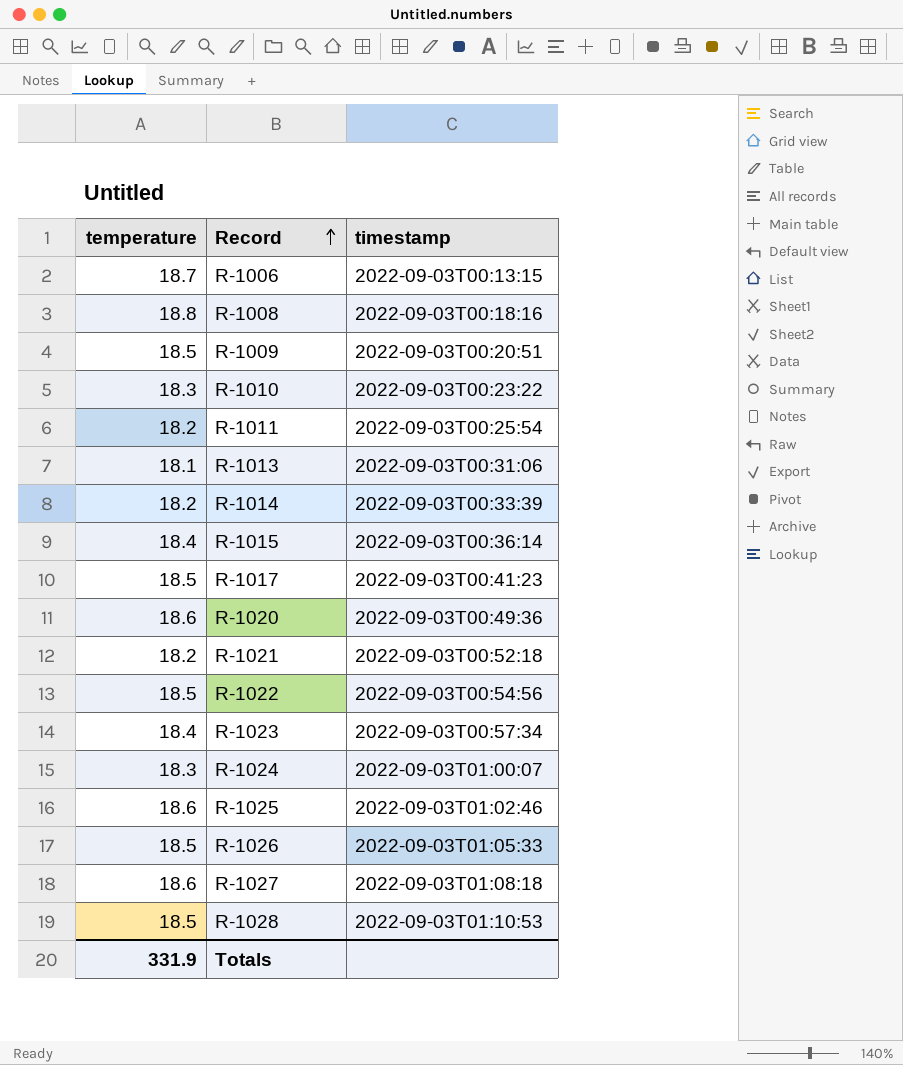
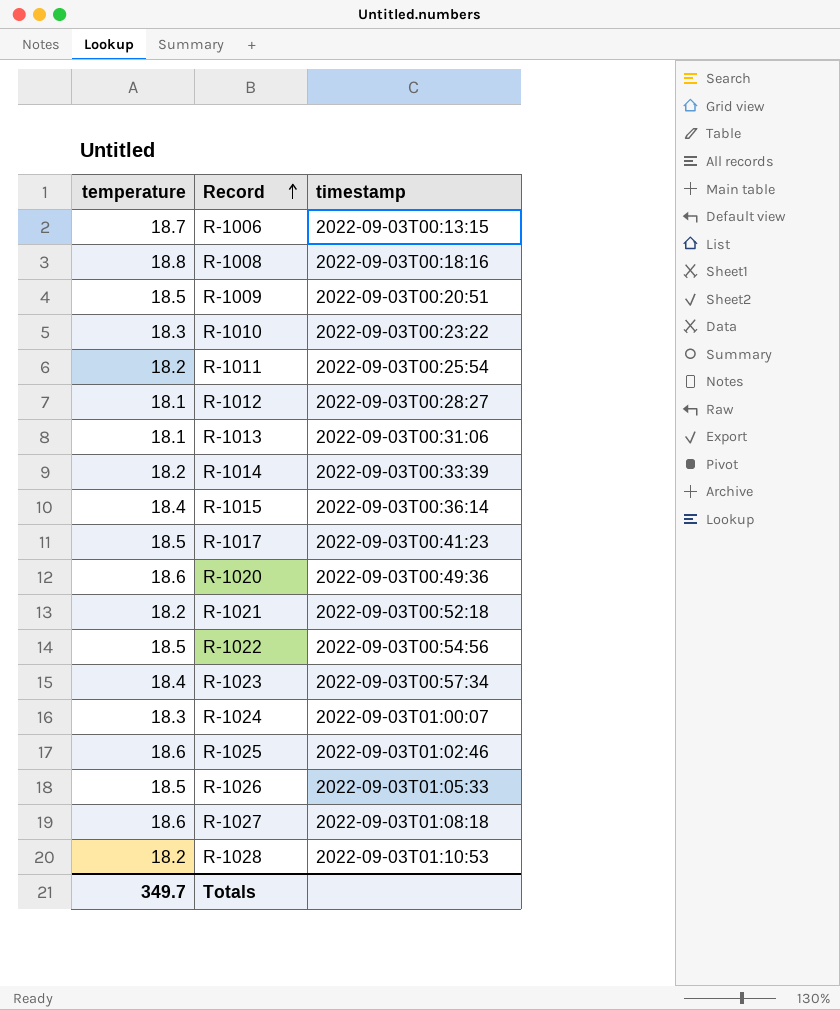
row R-1012: none -> 18.1 | 2022-09-03T00:28:27
R-1028 | temperature: 18.5 -> 18.2
Totals | temperature: 331.9 -> 349.7

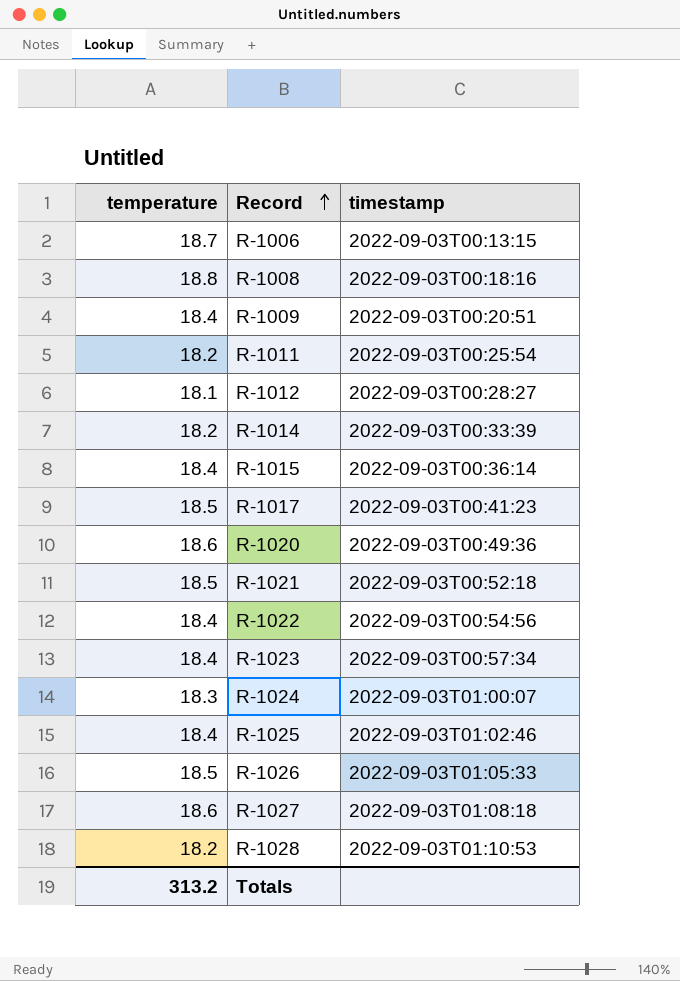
row R-1010: 18.3 | 2022-09-03T00:23:22 -> none
row R-1013: 18.1 | 2022-09-03T00:31:06 -> none
R-1009 | temperature: 18.5 -> 18.4
R-1021 | temperature: 18.2 -> 18.5
R-1022 | temperature: 18.5 -> 18.4
R-1025 | temperature: 18.6 -> 18.4
Totals | temperature: 349.7 -> 313.2

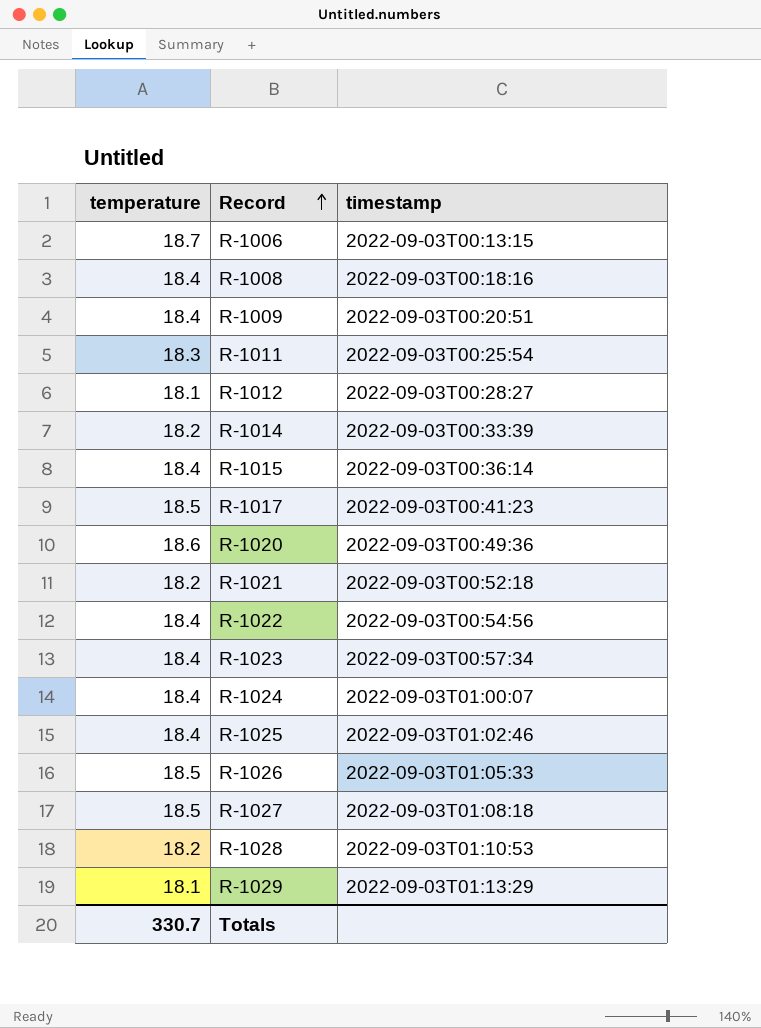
R-1008 | temperature: 18.8 -> 18.4
R-1011 | temperature: 18.2 -> 18.3
R-1021 | temperature: 18.5 -> 18.2
R-1024 | temperature: 18.3 -> 18.4
R-1027 | temperature: 18.6 -> 18.5
row R-1029: none -> 18.1 | 2022-09-03T01:13:29
Totals | temperature: 313.2 -> 330.7

